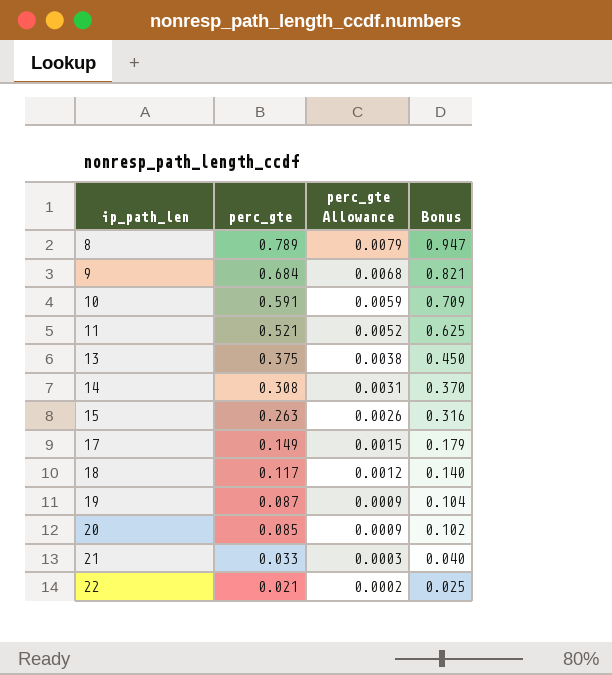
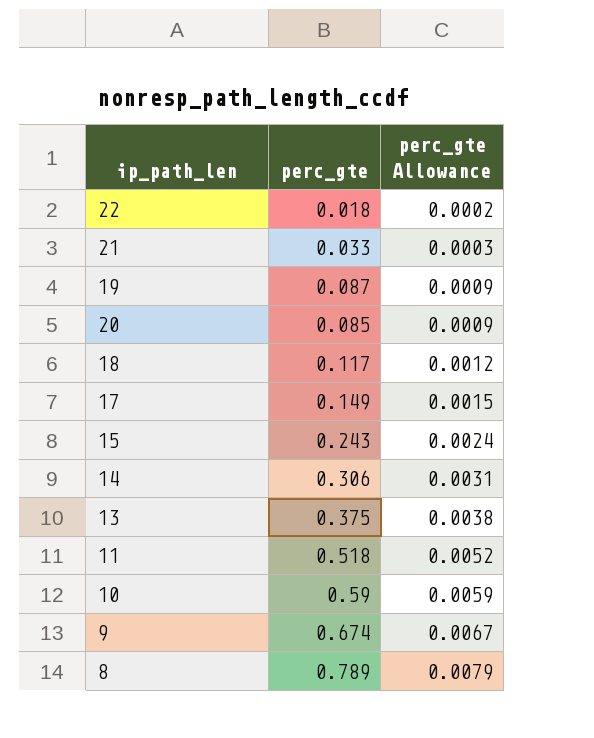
row order: ip_path_len ascending -> perc_gte Allowance ascending
column Bonus | formula: [perc_gte] * 1.2 -> none
22 | perc_gte: 0.021 -> 0.018
15 | perc_gte: 0.263 -> 0.243
15 | perc_gte Allowance: 0.0026 -> 0.0024
14 | perc_gte: 0.308 -> 0.306
11 | perc_gte: 0.521 -> 0.518
10 | perc_gte: 0.591 -> 0.59
9 | perc_gte: 0.684 -> 0.674
9 | perc_gte Allowance: 0.0068 -> 0.0067

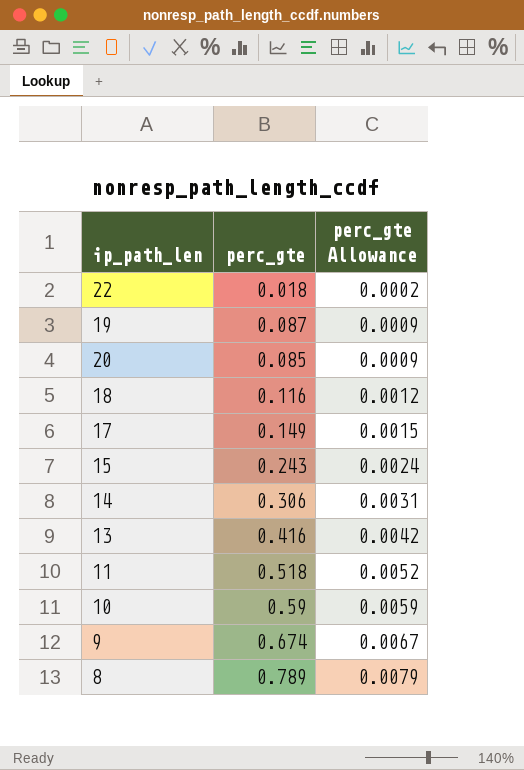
row 21: 0.033 | 0.0003 -> none
18 | perc_gte: 0.117 -> 0.116
13 | perc_gte: 0.375 -> 0.416
13 | perc_gte Allowance: 0.0038 -> 0.0042

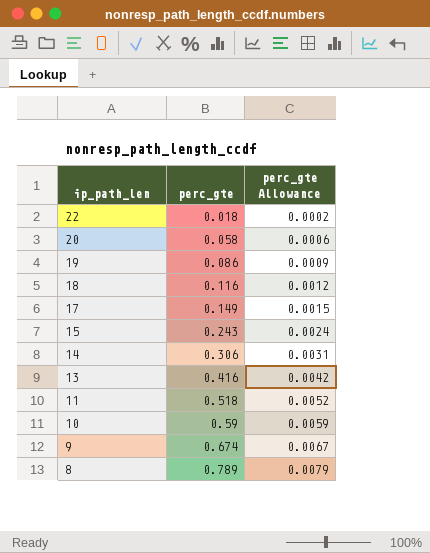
row order: perc_gte Allowance ascending -> ip_path_len descending
20 | perc_gte: 0.085 -> 0.058
20 | perc_gte Allowance: 0.0009 -> 0.0006
19 | perc_gte: 0.087 -> 0.086

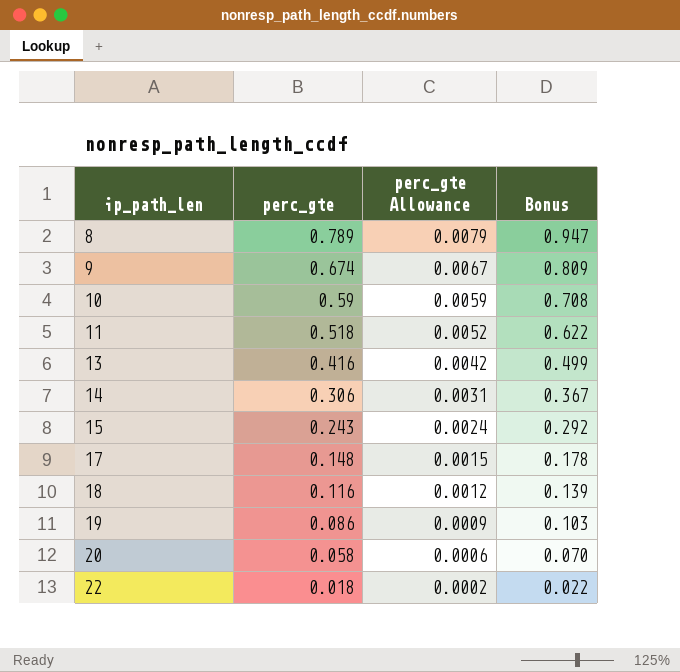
row order: ip_path_len descending -> ip_path_len ascending
column Bonus | formula: none -> [perc_gte] * 1.2
17 | perc_gte: 0.149 -> 0.148

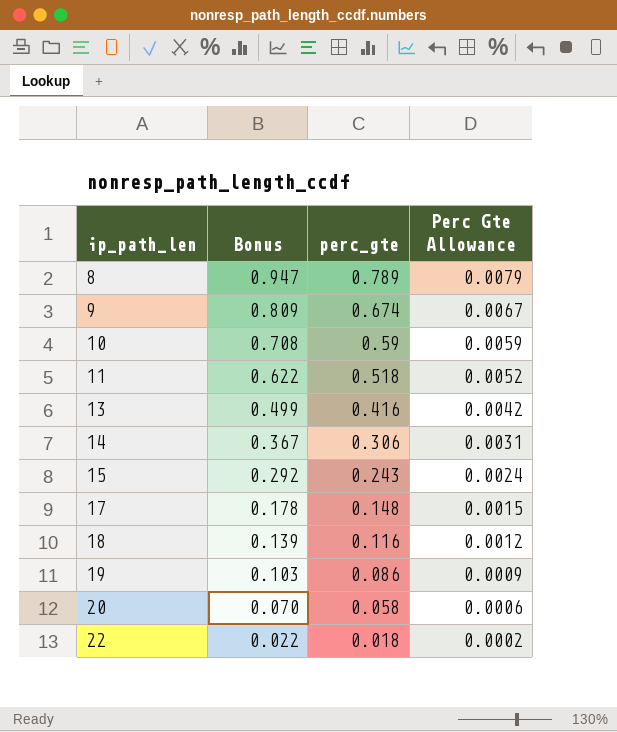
column Bonus | position: 4 -> 2
column name: perc_gte Allowance -> Perc Gte Allowance

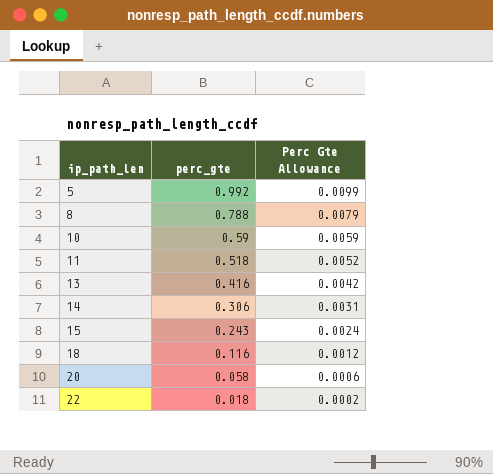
column Bonus | formula: [perc_gte] * 1.2 -> none
row 9: 0.809 | 0.674 | 0.0067 -> none
row 17: 0.178 | 0.148 | 0.0015 -> none
row 19: 0.103 | 0.086 | 0.0009 -> none
row 5: none -> 0.992 | 0.0099
8 | perc_gte: 0.789 -> 0.788

